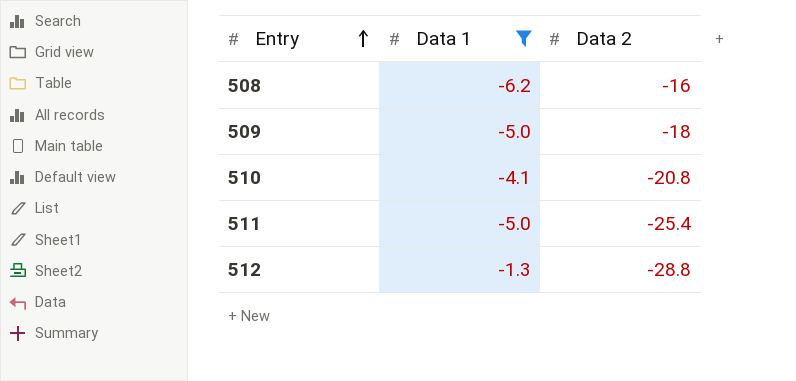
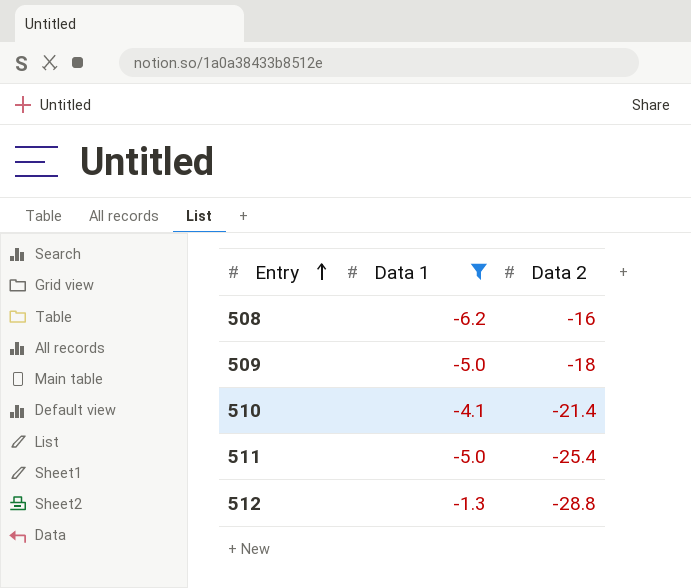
510 | Data 2: -20.8 -> -21.4

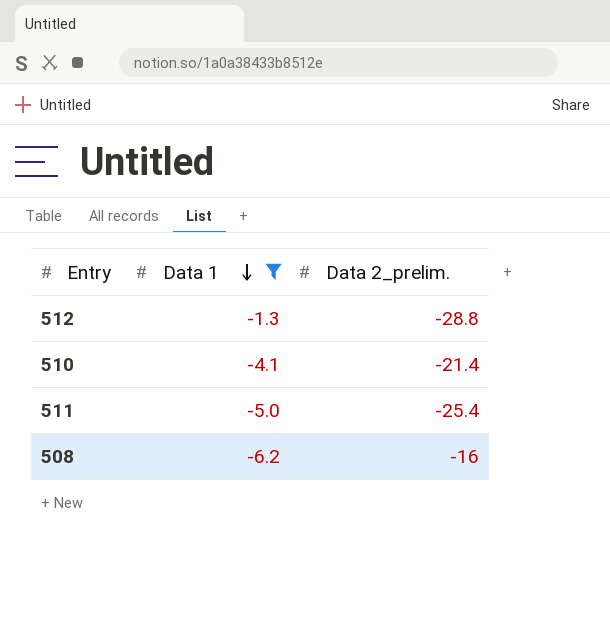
row order: Entry ascending -> Data 1 descending
column name: Data 2 -> Data 2_prelim.
row 509: -5.0 | -18 -> none

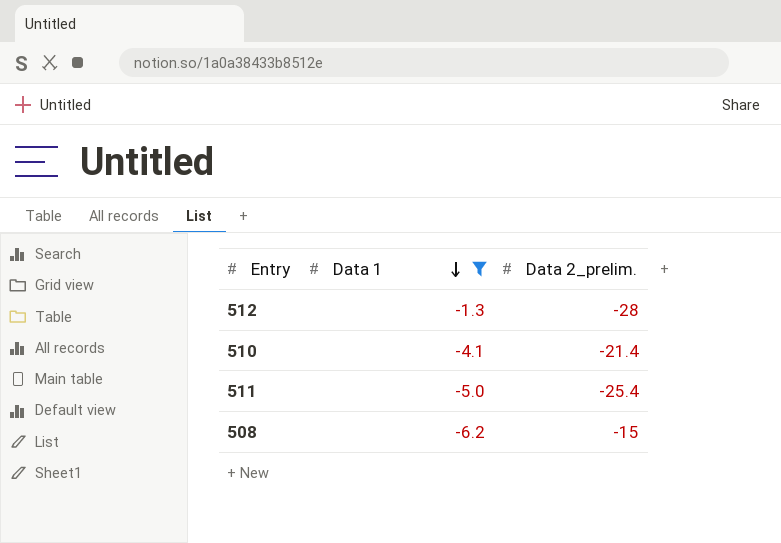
512 | Data 2_prelim.: -28.8 -> -28
508 | Data 2_prelim.: -16 -> -15

